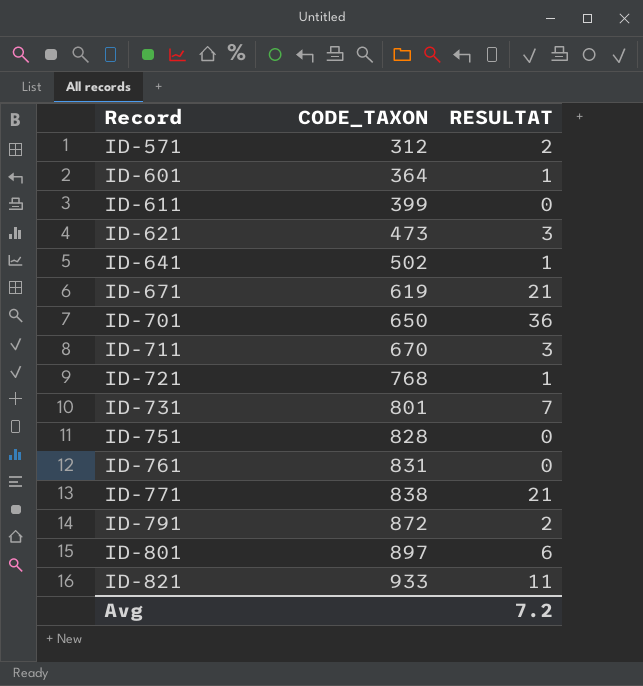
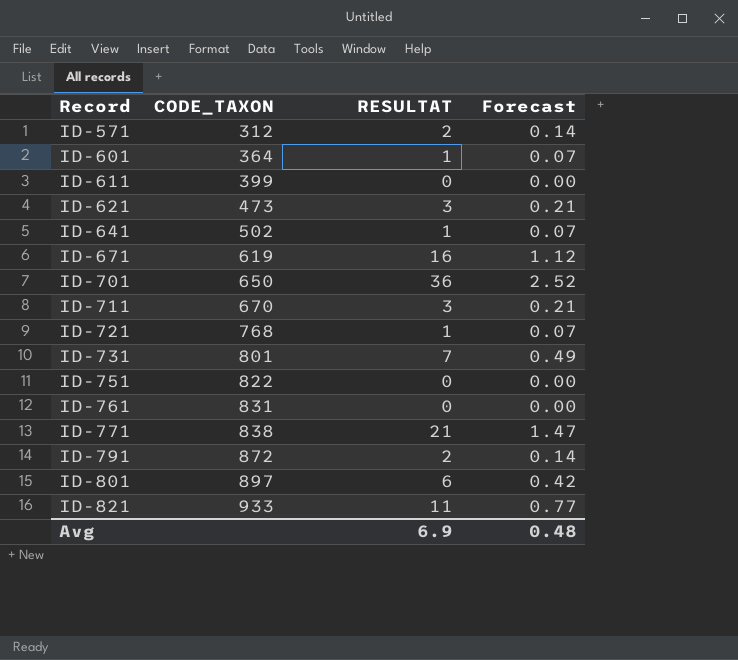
column Forecast | formula: none -> [RESULTAT] * 0.07
ID-671 | RESULTAT: 21 -> 16
ID-751 | CODE_TAXON: 828 -> 822
Avg | RESULTAT: 7.2 -> 6.9

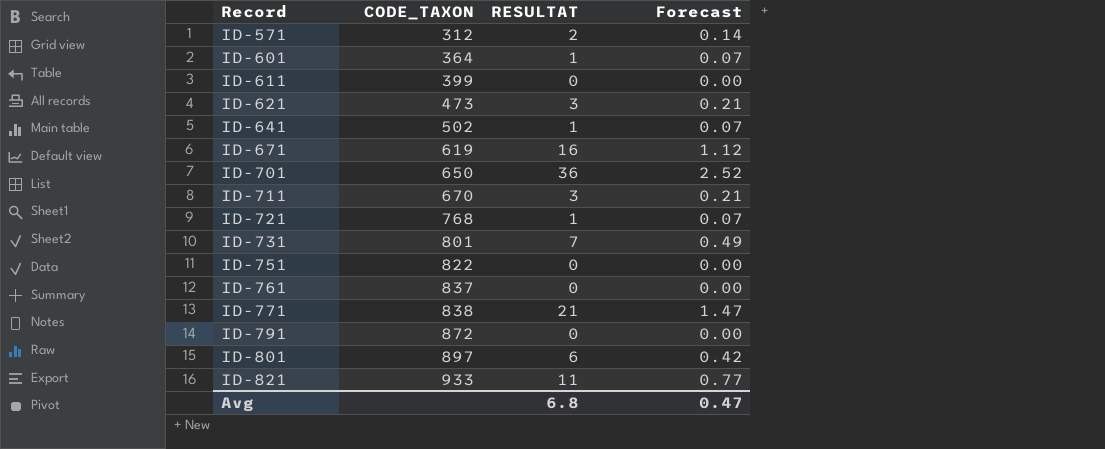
ID-761 | CODE_TAXON: 831 -> 837
ID-791 | RESULTAT: 2 -> 0
ID-791 | Forecast: 0.14 -> 0.00
Avg | RESULTAT: 6.9 -> 6.8
Avg | Forecast: 0.48 -> 0.47

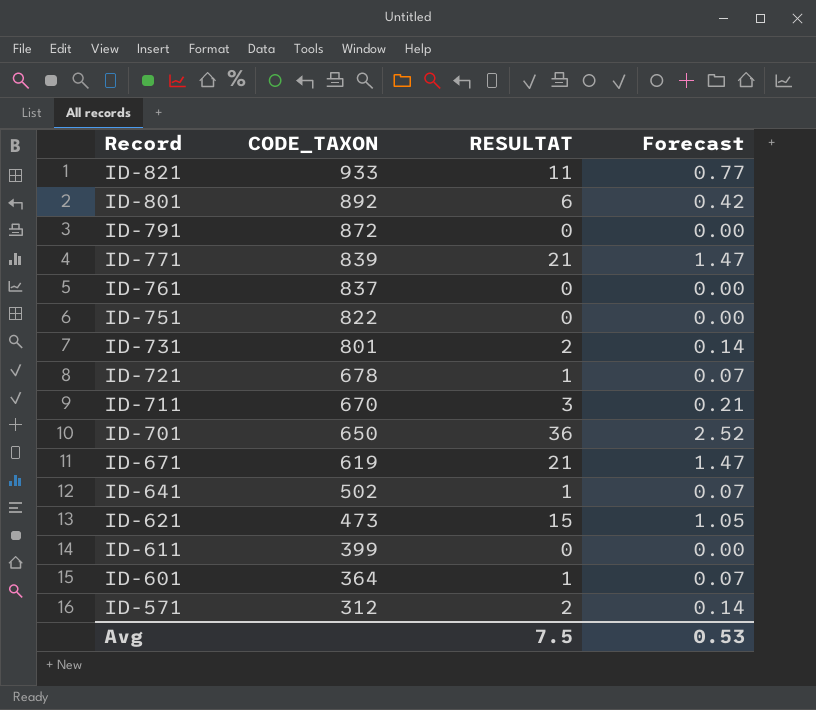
row order: Record ascending -> Record descending
ID-801 | CODE_TAXON: 897 -> 892
ID-771 | CODE_TAXON: 838 -> 839
ID-731 | RESULTAT: 7 -> 2
ID-731 | Forecast: 0.49 -> 0.14
ID-721 | CODE_TAXON: 768 -> 678
ID-671 | RESULTAT: 16 -> 21
ID-671 | Forecast: 1.12 -> 1.47
ID-621 | RESULTAT: 3 -> 15
ID-621 | Forecast: 0.21 -> 1.05
Avg | RESULTAT: 6.8 -> 7.5
Avg | Forecast: 0.47 -> 0.53

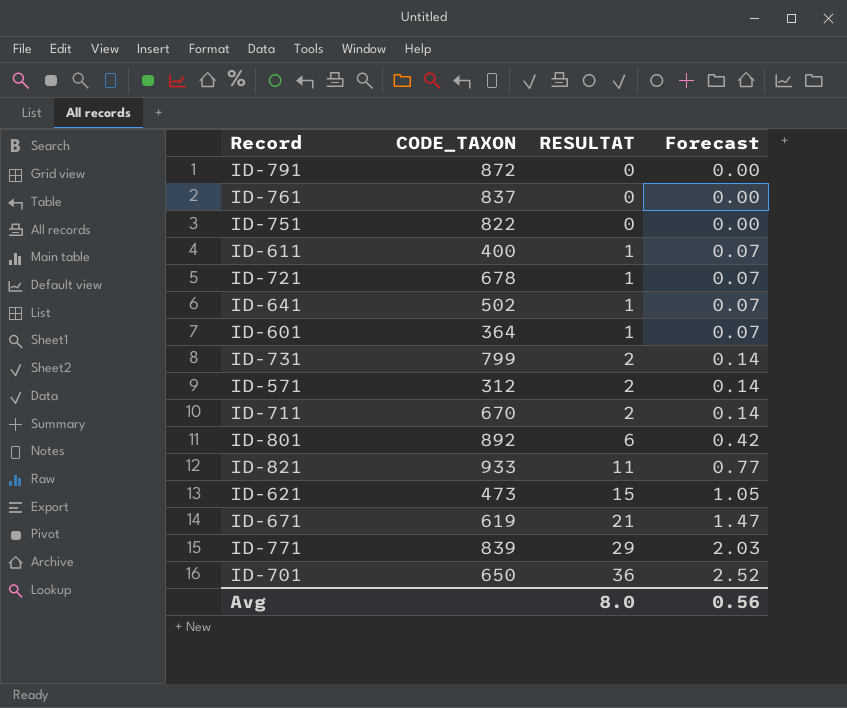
row order: Record descending -> RESULTAT ascending
ID-611 | CODE_TAXON: 399 -> 400
ID-611 | RESULTAT: 0 -> 1
ID-611 | Forecast: 0.00 -> 0.07
ID-731 | CODE_TAXON: 801 -> 799
ID-711 | RESULTAT: 3 -> 2
ID-711 | Forecast: 0.21 -> 0.14
ID-771 | RESULTAT: 21 -> 29
ID-771 | Forecast: 1.47 -> 2.03
Avg | RESULTAT: 7.5 -> 8.0
Avg | Forecast: 0.53 -> 0.56

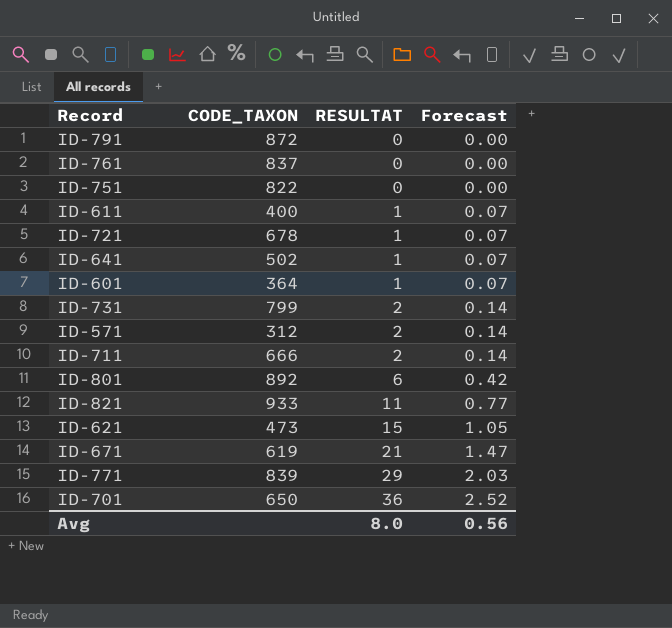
ID-711 | CODE_TAXON: 670 -> 666

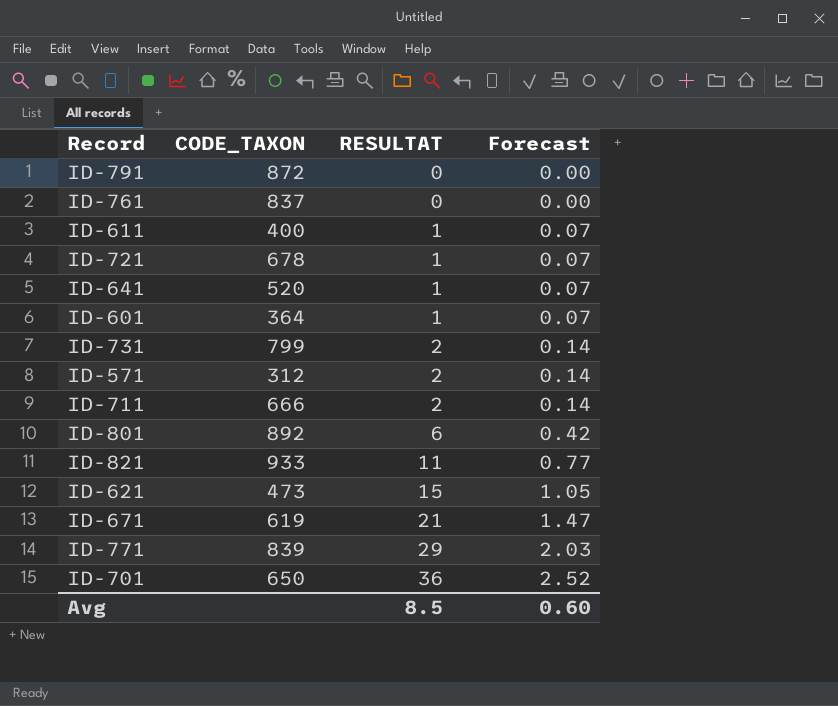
row ID-751: 822 | 0 | 0.00 -> none
ID-641 | CODE_TAXON: 502 -> 520
Avg | RESULTAT: 8.0 -> 8.5
Avg | Forecast: 0.56 -> 0.60

